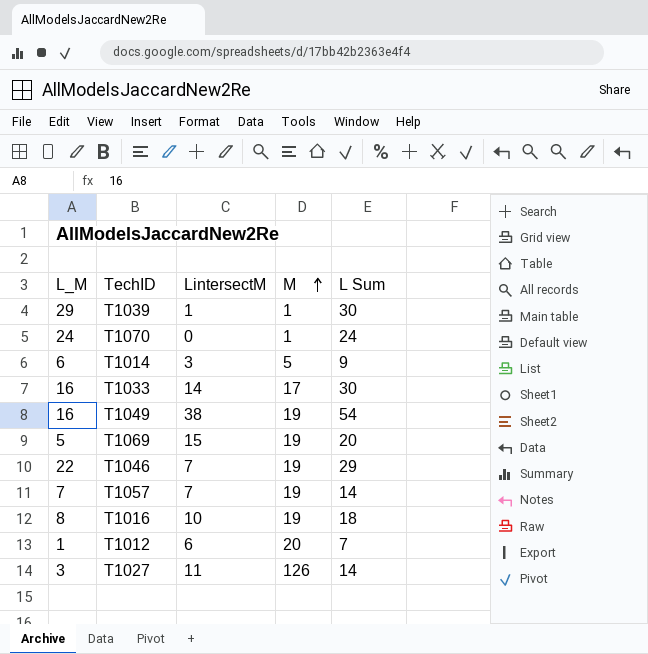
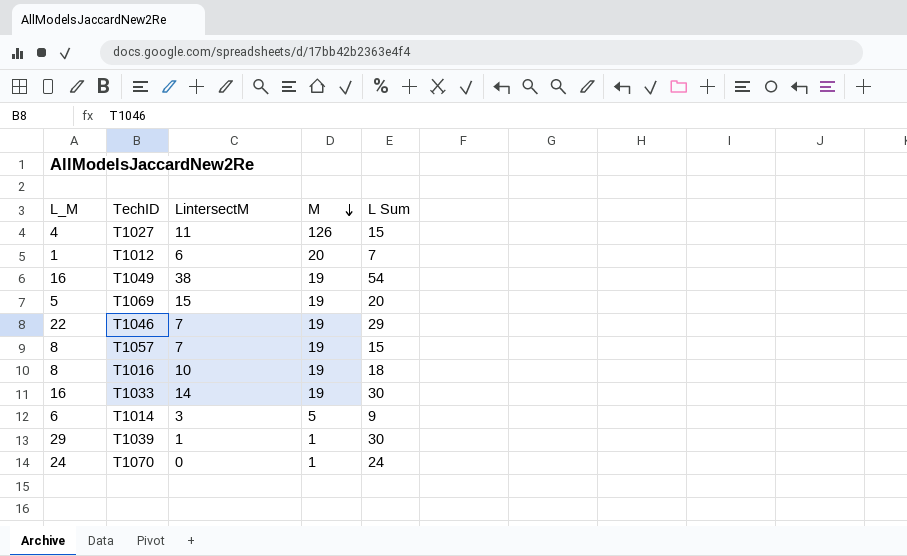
row order: M ascending -> M descending
T1027 | L_M: 3 -> 4
T1027 | L Sum: 14 -> 15
T1057 | L_M: 7 -> 8
T1057 | L Sum: 14 -> 15
T1033 | M: 17 -> 19

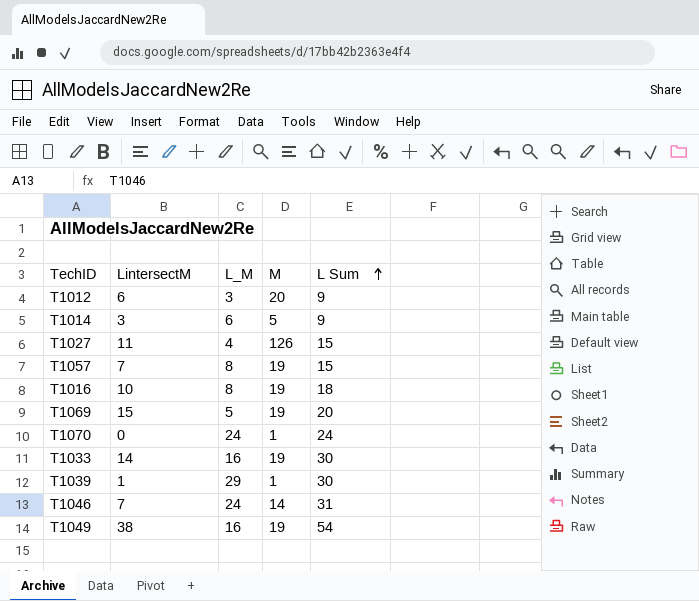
row order: M descending -> L Sum ascending
column L_M | position: 1 -> 3
T1012 | L_M: 1 -> 3
T1012 | L Sum: 7 -> 9
T1046 | L_M: 22 -> 24
T1046 | M: 19 -> 14
T1046 | L Sum: 29 -> 31

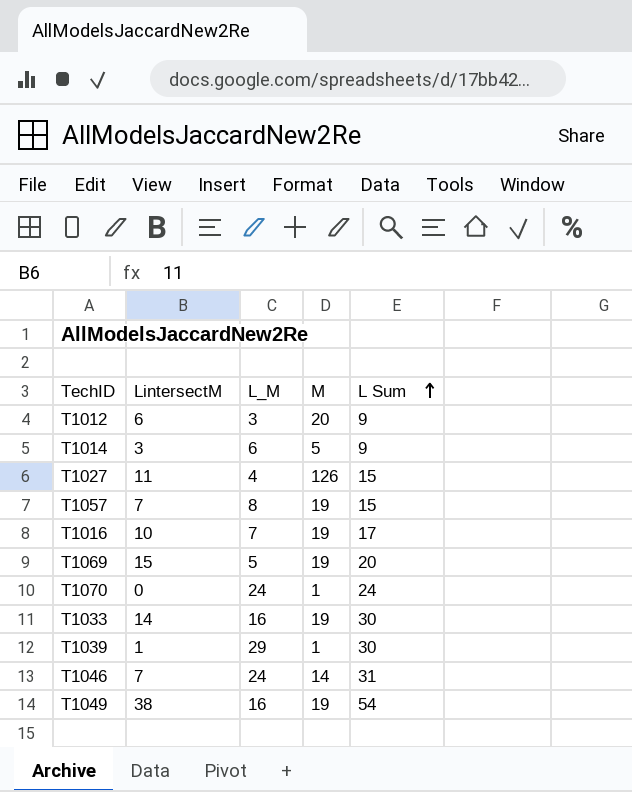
T1016 | L_M: 8 -> 7
T1016 | L Sum: 18 -> 17

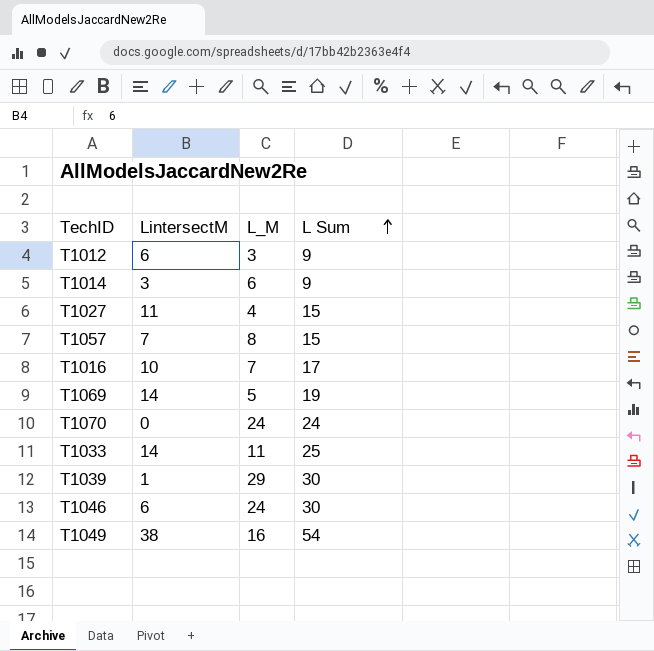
column M | position: 4 -> none
T1069 | LintersectM: 15 -> 14
T1069 | L Sum: 20 -> 19
T1033 | L_M: 16 -> 11
T1033 | L Sum: 30 -> 25
T1046 | LintersectM: 7 -> 6
T1046 | L Sum: 31 -> 30

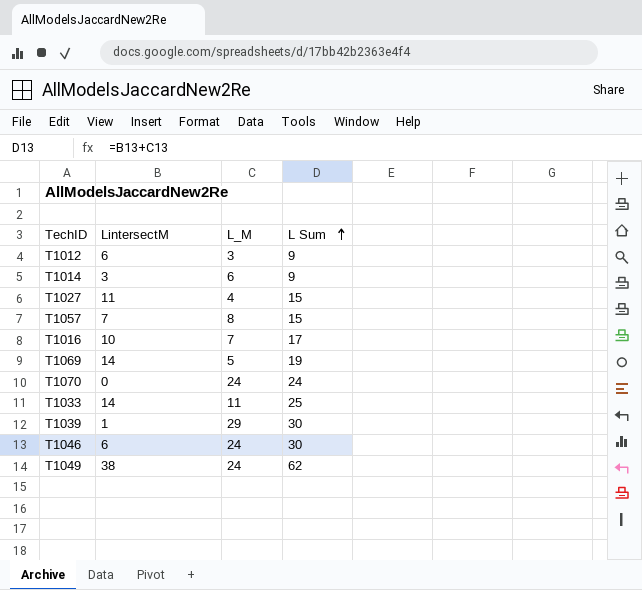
T1049 | L_M: 16 -> 24
T1049 | L Sum: 54 -> 62

